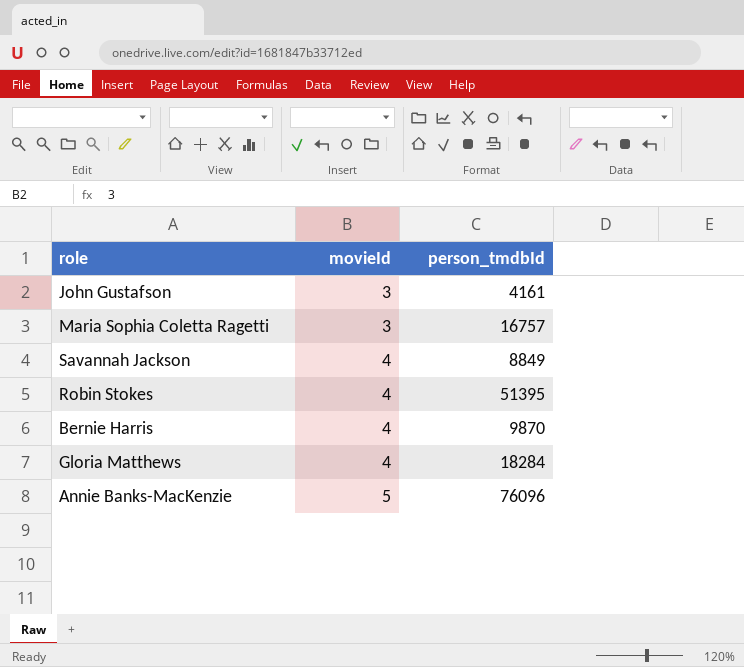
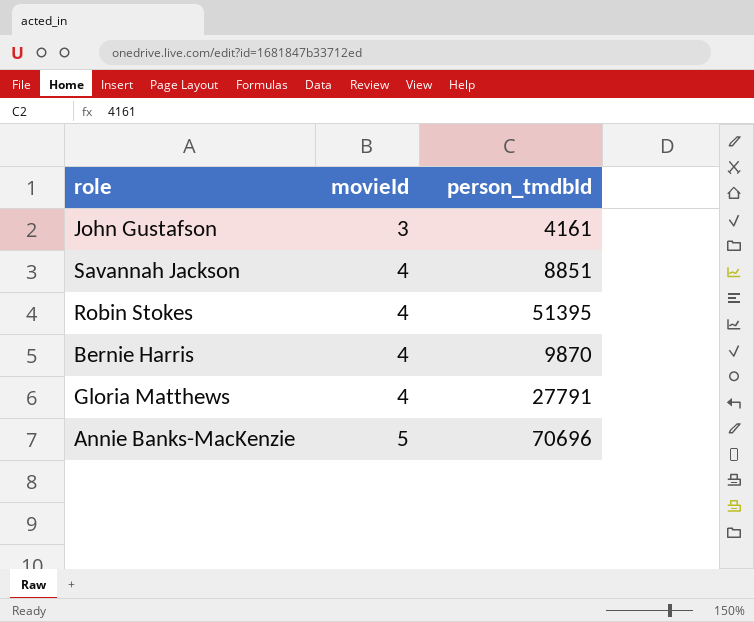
row Maria Sophia Coletta Ragetti: 3 | 16757 -> none
Savannah Jackson | person_tmdbId: 8849 -> 8851
Gloria Matthews | person_tmdbId: 18284 -> 27791
Annie Banks-MacKenzie | person_tmdbId: 76096 -> 70696

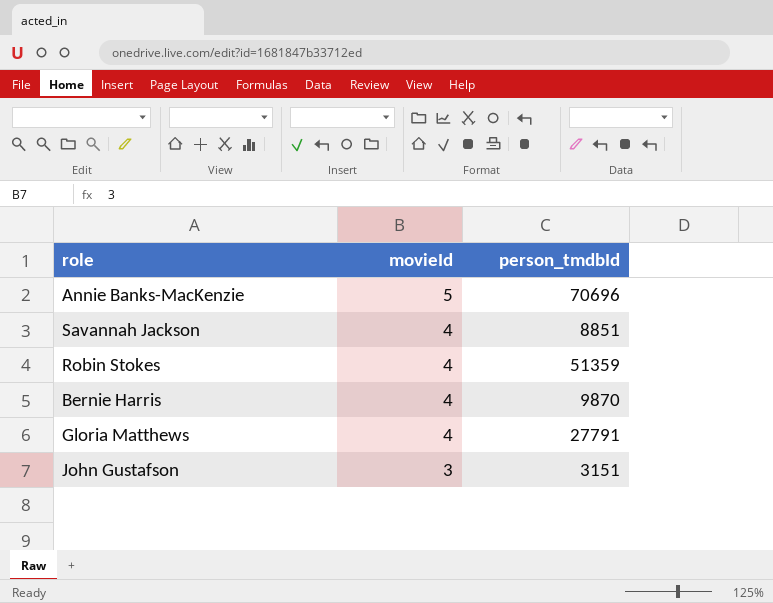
row order: movieId ascending -> movieId descending
Robin Stokes | person_tmdbId: 51395 -> 51359
John Gustafson | person_tmdbId: 4161 -> 3151

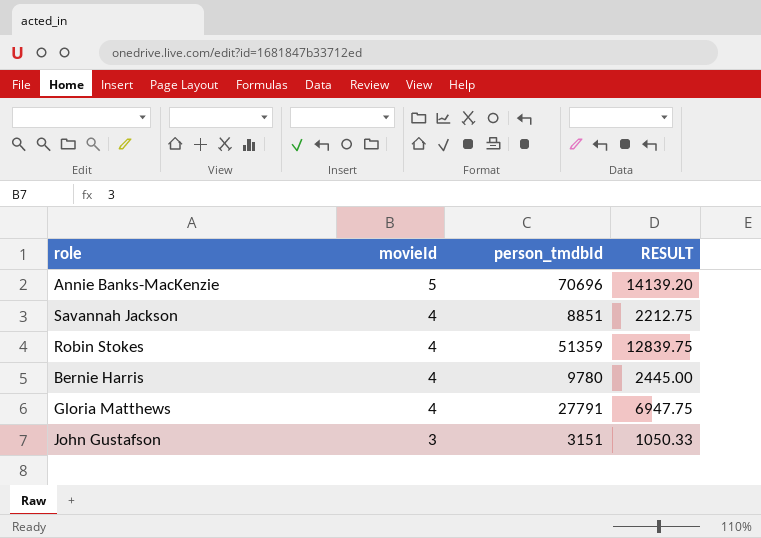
column RESULT | formula: none -> [person_tmdbId] / [movieId]
Bernie Harris | person_tmdbId: 9870 -> 9780

